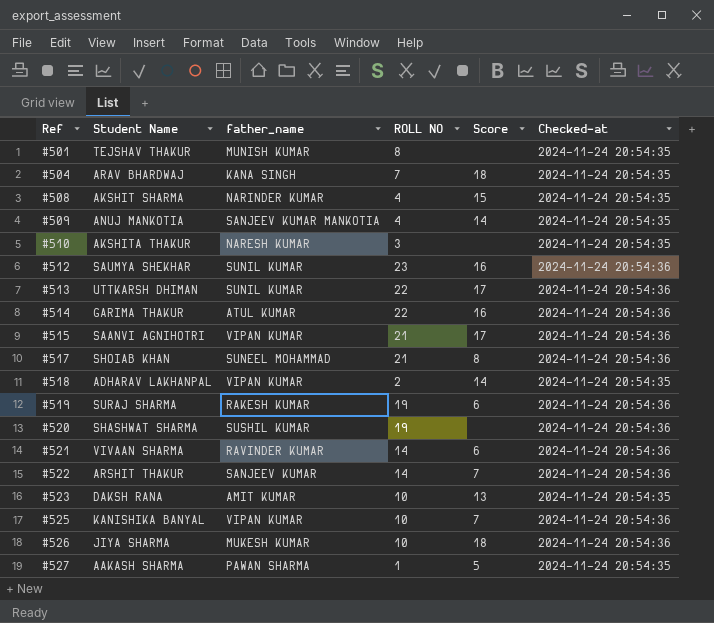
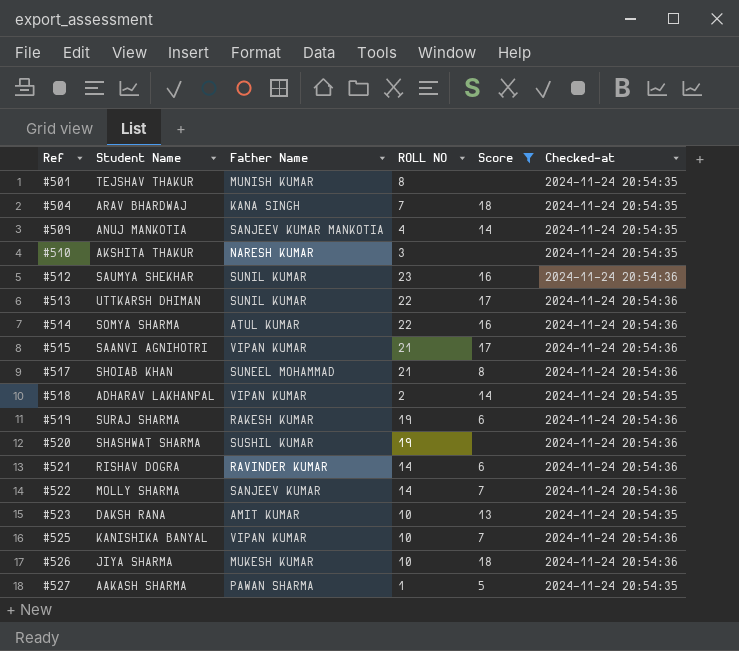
filter: none -> Score != 15
column name: father_name -> Father Name
#514 | Student Name: GARIMA THAKUR -> SOMYA SHARMA
#521 | Student Name: VIVAAN SHARMA -> RISHAV DOGRA
#522 | Student Name: ARSHIT THAKUR -> MOLLY SHARMA

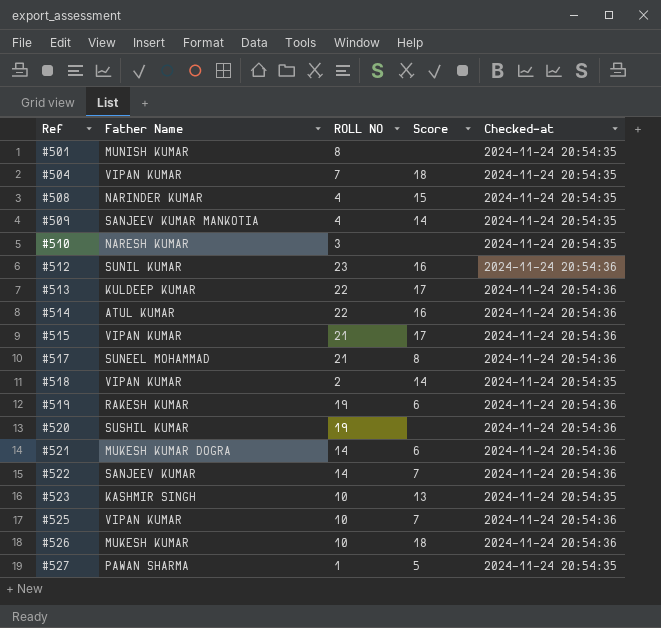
filter: Score != 15 -> none
column Student Name | position: 2 -> none
#504 | Father Name: KANA SINGH -> VIPAN KUMAR
#513 | Father Name: SUNIL KUMAR -> KULDEEP KUMAR
#521 | Father Name: RAVINDER KUMAR -> MUKESH KUMAR DOGRA
#523 | Father Name: AMIT KUMAR -> KASHMIR SINGH

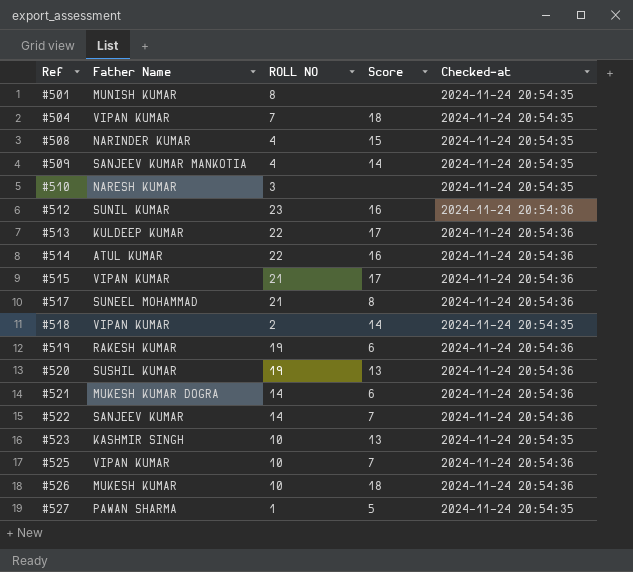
#520 | Score: none -> 13

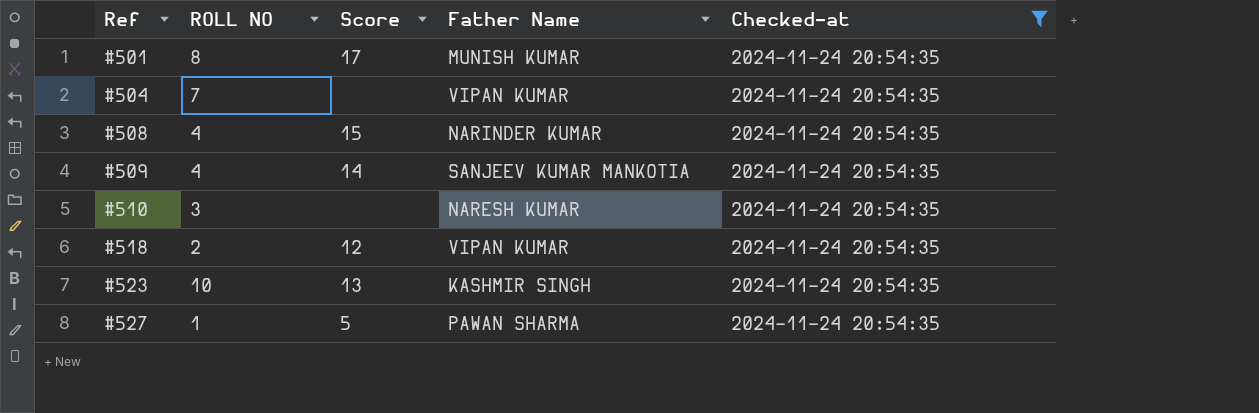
filter: none -> Checked-at = 2024-11-24 20:54:35
column Father Name | position: 2 -> 4
#501 | Score: none -> 17
#504 | Score: 18 -> none
#518 | Score: 14 -> 12

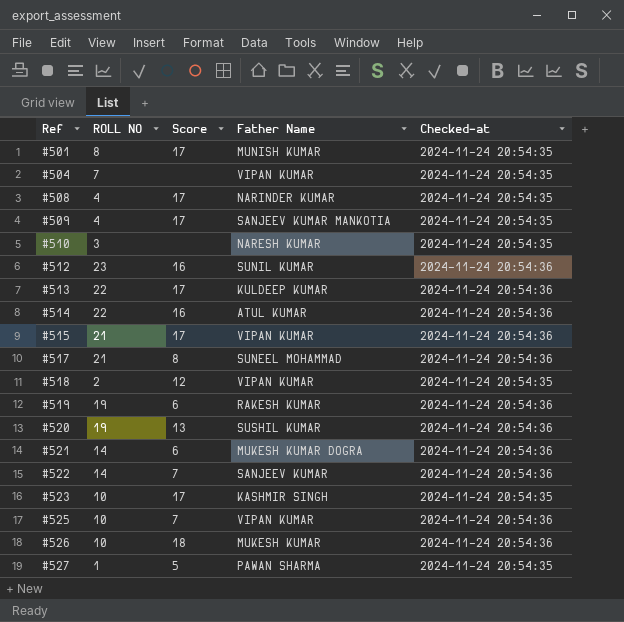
filter: Checked-at = 2024-11-24 20:54:35 -> none
#508 | Score: 15 -> 17
#509 | Score: 14 -> 17
#523 | Score: 13 -> 17

